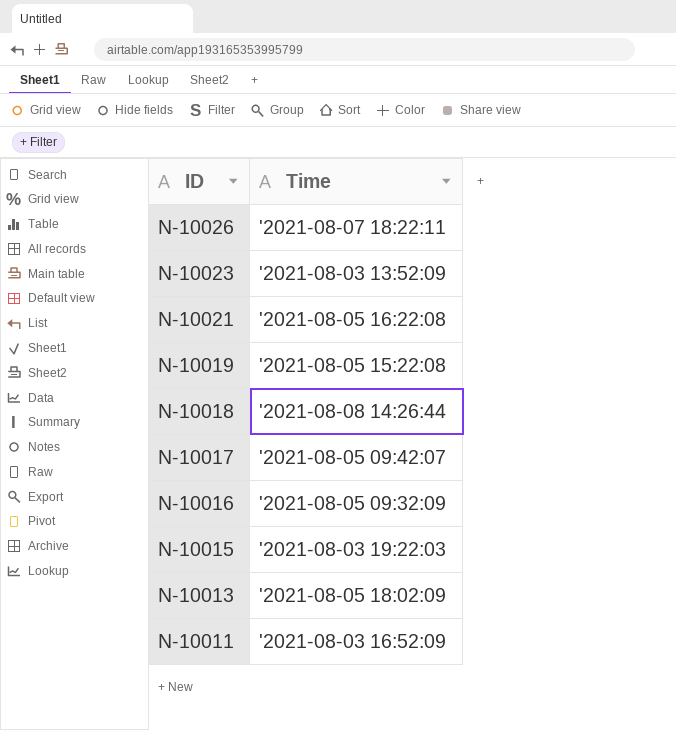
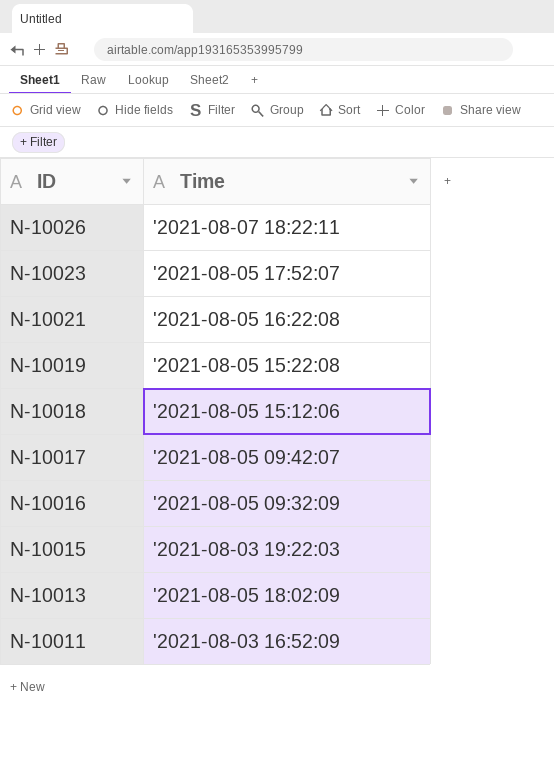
N-10023 | Time: '2021-08-03 13:52:09 -> '2021-08-05 17:52:07
N-10018 | Time: '2021-08-08 14:26:44 -> '2021-08-05 15:12:06

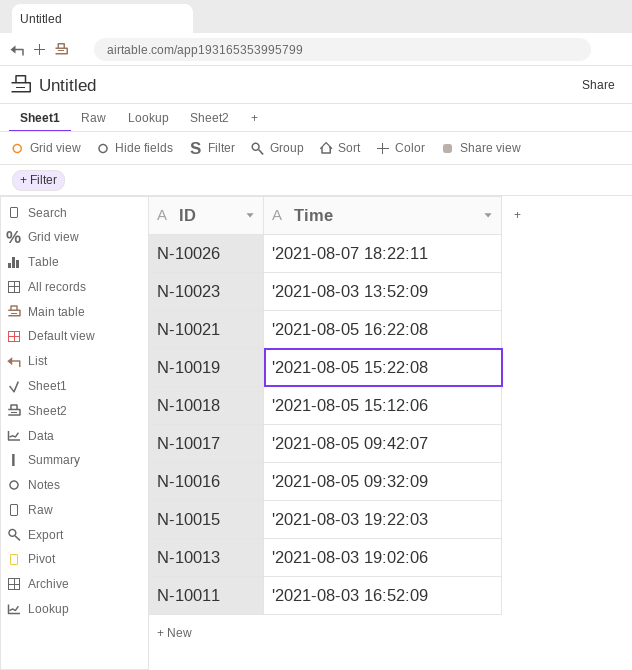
N-10023 | Time: '2021-08-05 17:52:07 -> '2021-08-03 13:52:09
N-10013 | Time: '2021-08-05 18:02:09 -> '2021-08-03 19:02:06

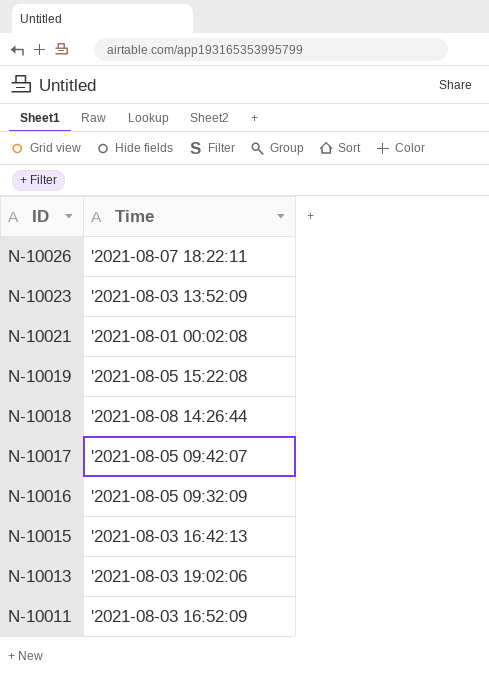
N-10021 | Time: '2021-08-05 16:22:08 -> '2021-08-01 00:02:08
N-10018 | Time: '2021-08-05 15:12:06 -> '2021-08-08 14:26:44
N-10015 | Time: '2021-08-03 19:22:03 -> '2021-08-03 16:42:13

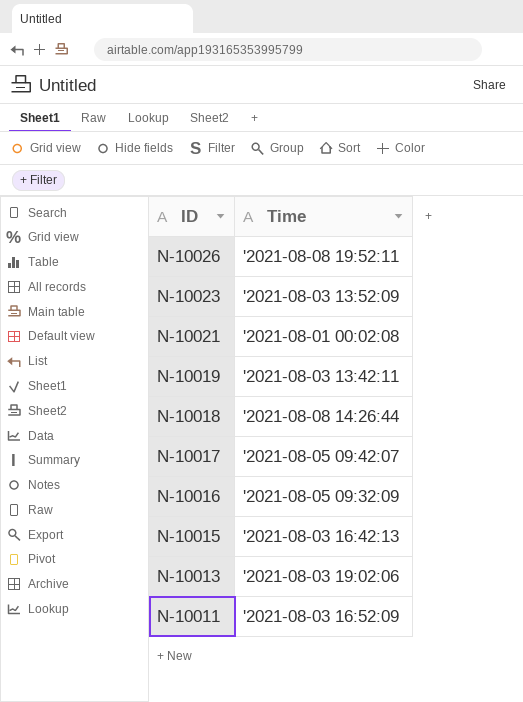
N-10026 | Time: '2021-08-07 18:22:11 -> '2021-08-08 19:52:11
N-10019 | Time: '2021-08-05 15:22:08 -> '2021-08-03 13:42:11

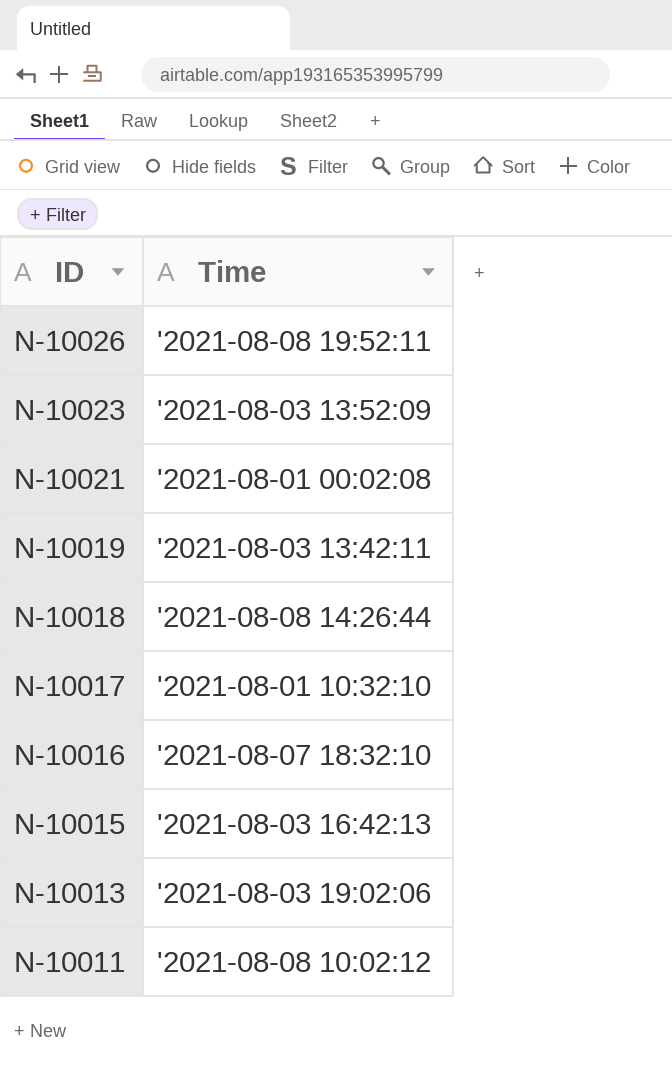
N-10017 | Time: '2021-08-05 09:42:07 -> '2021-08-01 10:32:10
N-10016 | Time: '2021-08-05 09:32:09 -> '2021-08-07 18:32:10
N-10011 | Time: '2021-08-03 16:52:09 -> '2021-08-08 10:02:12

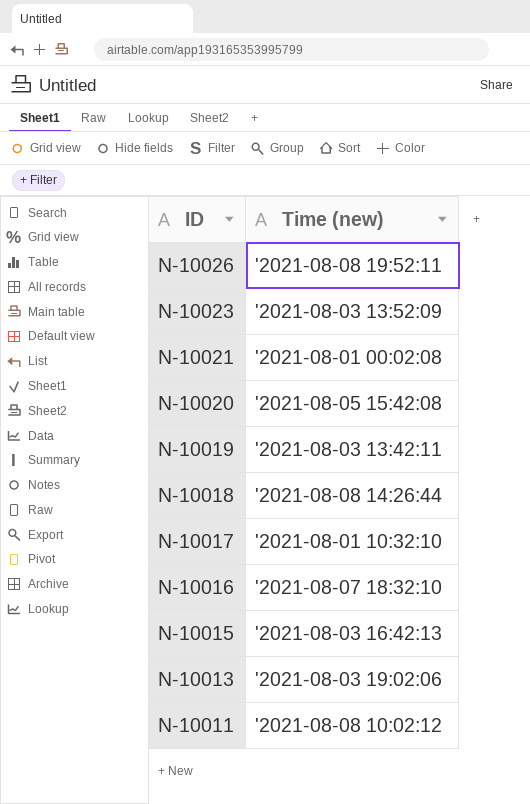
column name: Time -> Time (new)
row N-10020: none -> '2021-08-05 15:42:08

